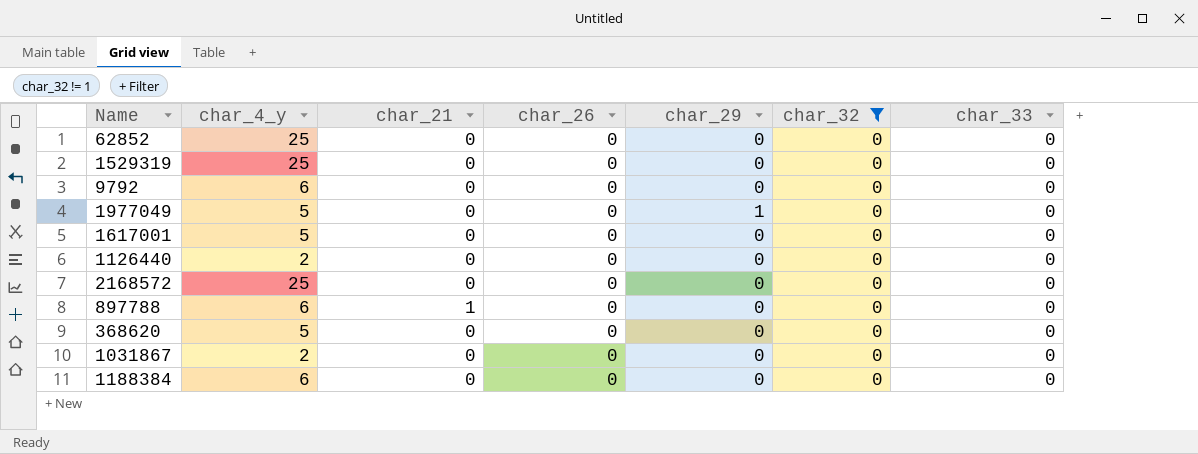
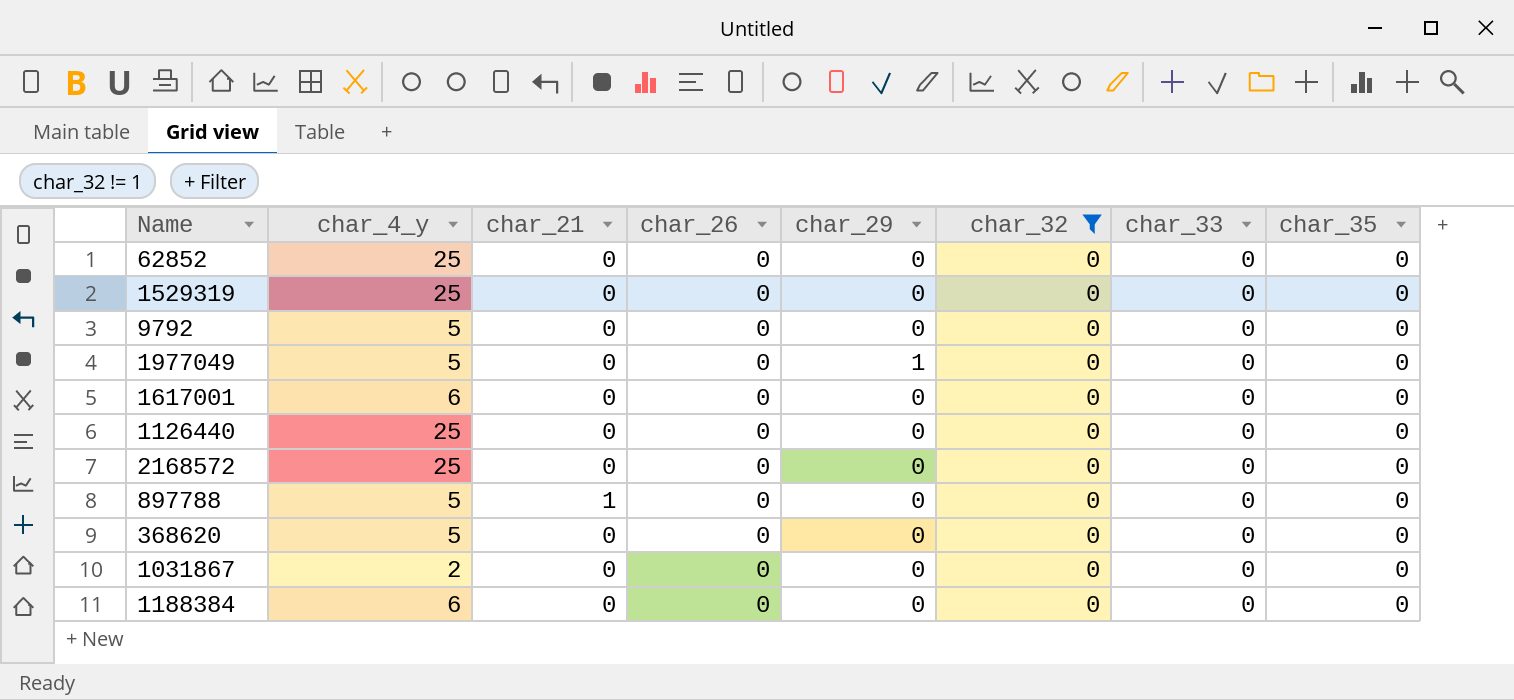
column char_35 | position: none -> 8
9792 | char_4_y: 6 -> 5
1617001 | char_4_y: 5 -> 6
1126440 | char_4_y: 2 -> 25
897788 | char_4_y: 6 -> 5

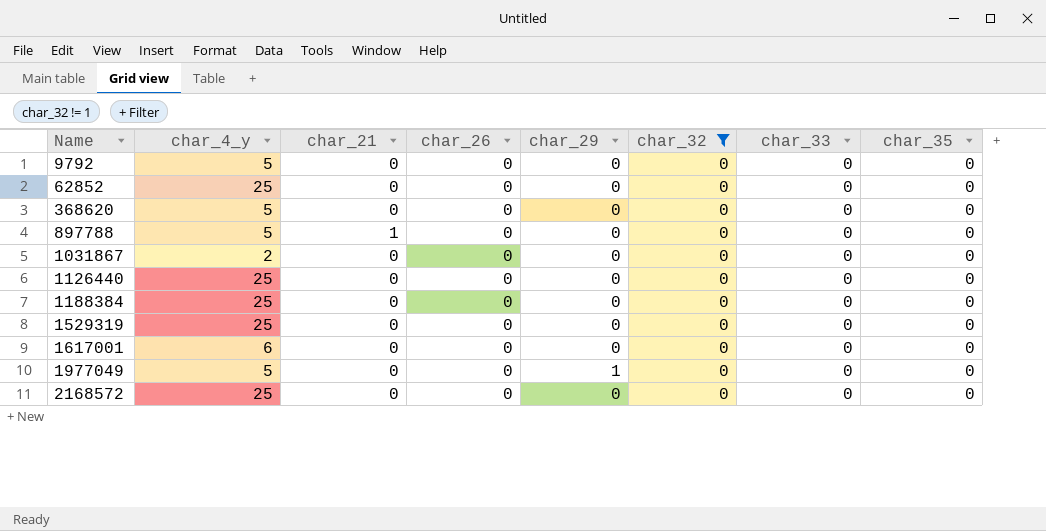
row order: none -> Name ascending
1188384 | char_4_y: 6 -> 25

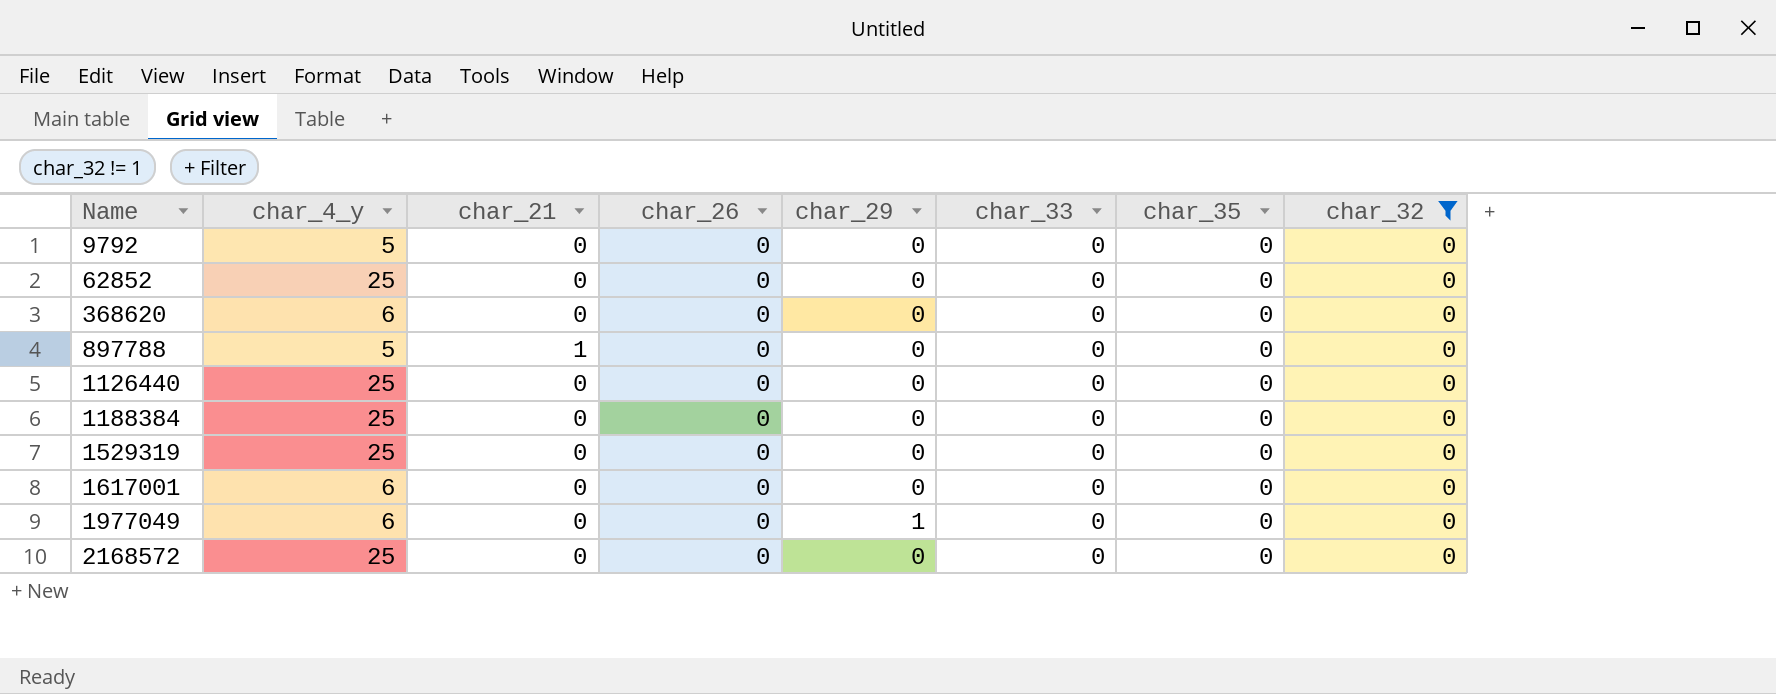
column char_32 | position: 6 -> 8
row 1031867: 2 | 0 | 0 | 0 | 0 | 0 | 0 -> none
368620 | char_4_y: 5 -> 6
1977049 | char_4_y: 5 -> 6

